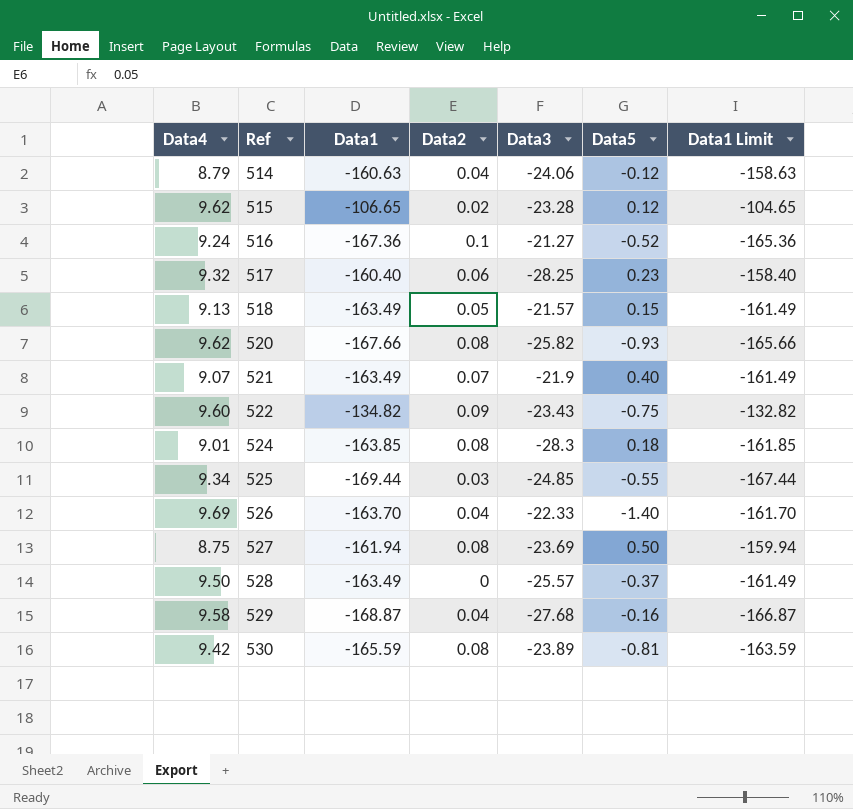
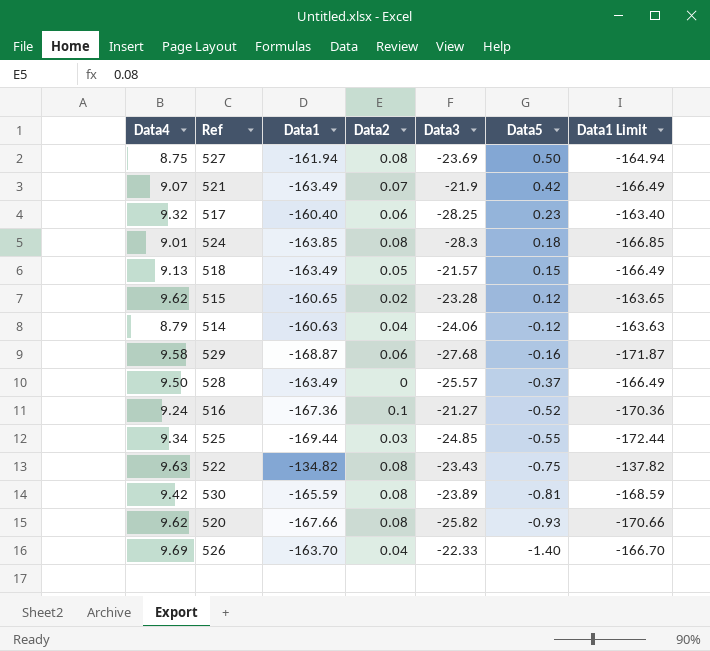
row order: Ref ascending -> Data5 descending
column Data1 Limit | formula: [Data1] + 2 -> [Data1] - 3
521 | Data5: 0.40 -> 0.42
515 | Data1: -106.65 -> -160.65
529 | Data2: 0.04 -> 0.06
522 | Data4: 9.60 -> 9.63
522 | Data2: 0.09 -> 0.08

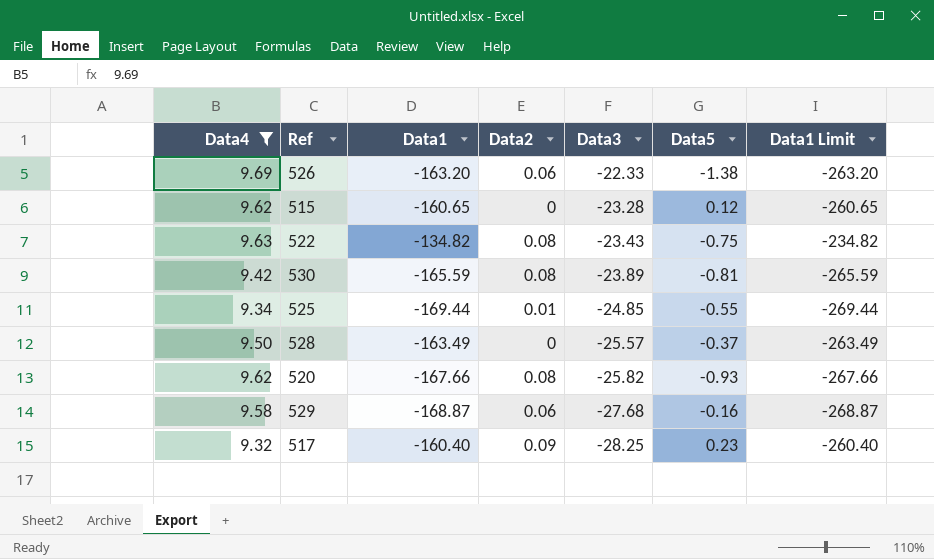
filter: none -> Data4 >= 9.32
row order: Data5 descending -> Data3 descending
column Data1 Limit | formula: [Data1] - 3 -> [Data1] - 100
526 | Data1: -163.70 -> -163.20
526 | Data2: 0.04 -> 0.06
526 | Data5: -1.40 -> -1.38
515 | Data2: 0.02 -> 0
525 | Data2: 0.03 -> 0.01
517 | Data2: 0.06 -> 0.09

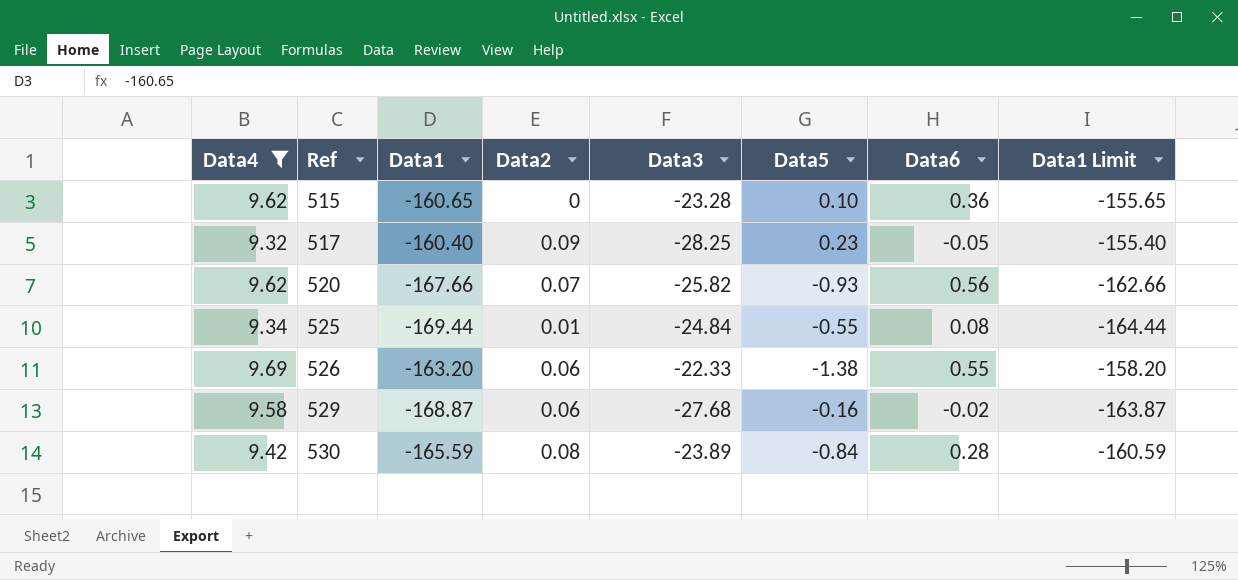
row order: Data3 descending -> Ref ascending
column Data6 | position: none -> 7
column Data1 Limit | formula: [Data1] - 100 -> [Data1] + 5
row 522: 9.63 | -134.82 | 0.08 | -23.43 | -0.75 | -234.82 -> none
row 528: 9.50 | -163.49 | 0 | -25.57 | -0.37 | -263.49 -> none
515 | Data5: 0.12 -> 0.10
520 | Data2: 0.08 -> 0.07
525 | Data3: -24.85 -> -24.84
530 | Data5: -0.81 -> -0.84

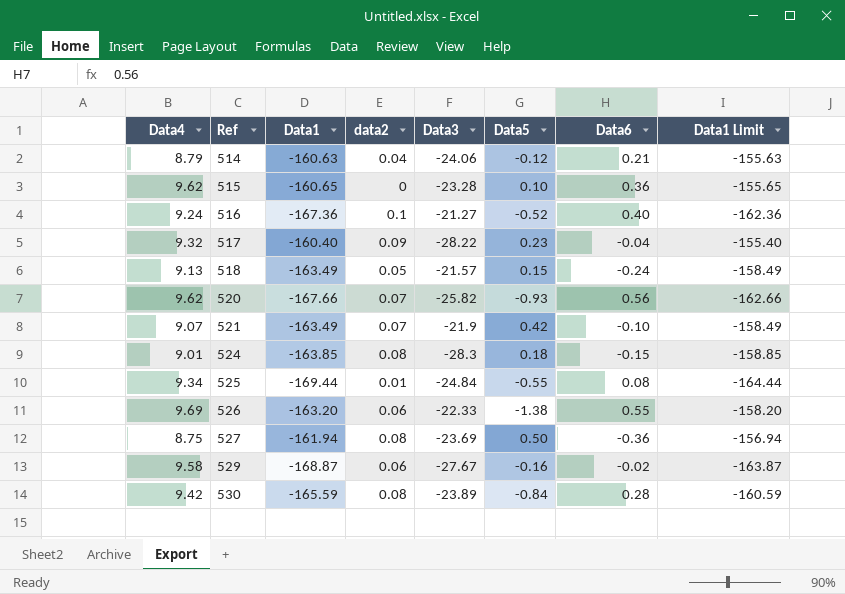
filter: Data4 >= 9.32 -> none
column name: Data2 -> data2
517 | Data3: -28.25 -> -28.22
517 | Data6: -0.05 -> -0.04
529 | Data3: -27.68 -> -27.67

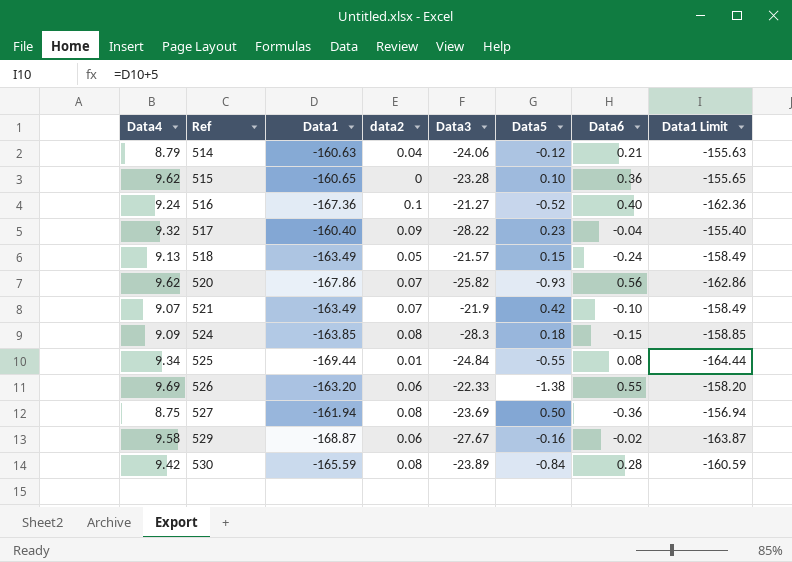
520 | Data1: -167.66 -> -167.86
520 | Data1 Limit: -162.66 -> -162.86
524 | Data4: 9.01 -> 9.09

